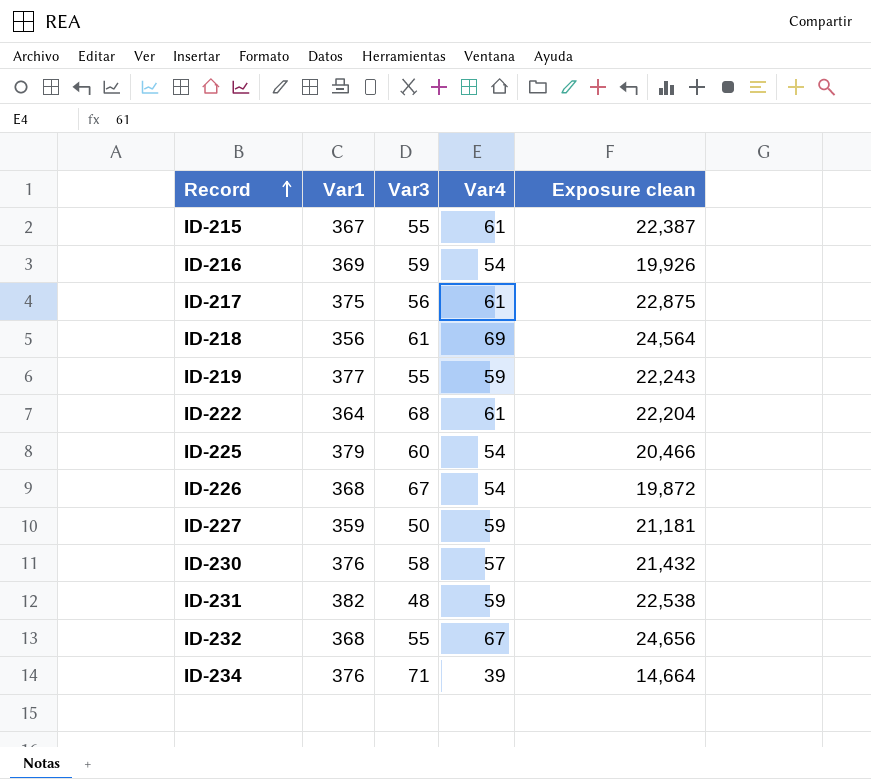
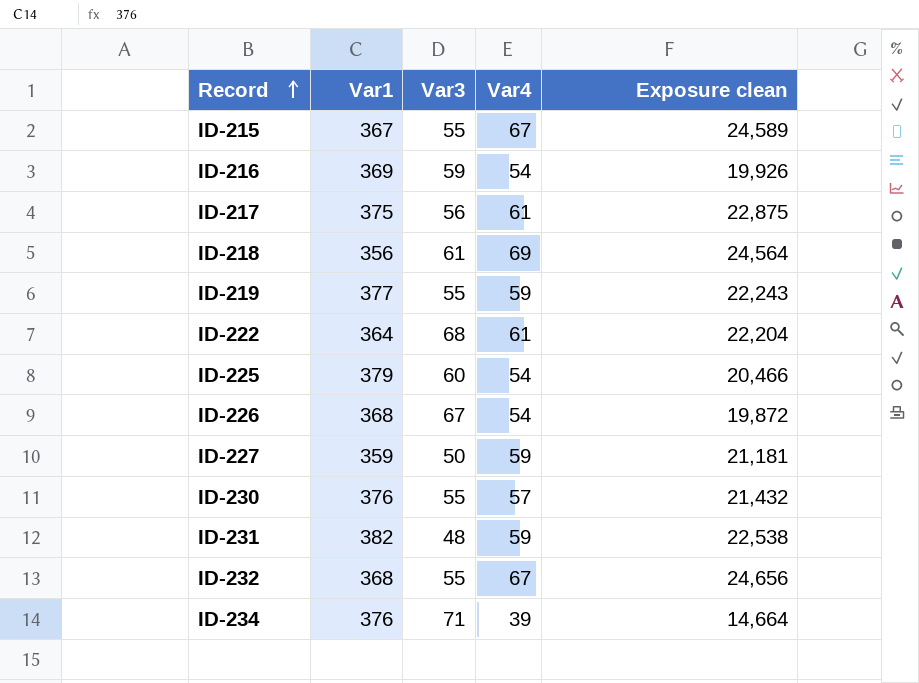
ID-215 | Var4: 61 -> 67
ID-215 | Exposure clean: 22,387 -> 24,589
ID-230 | Var3: 58 -> 55

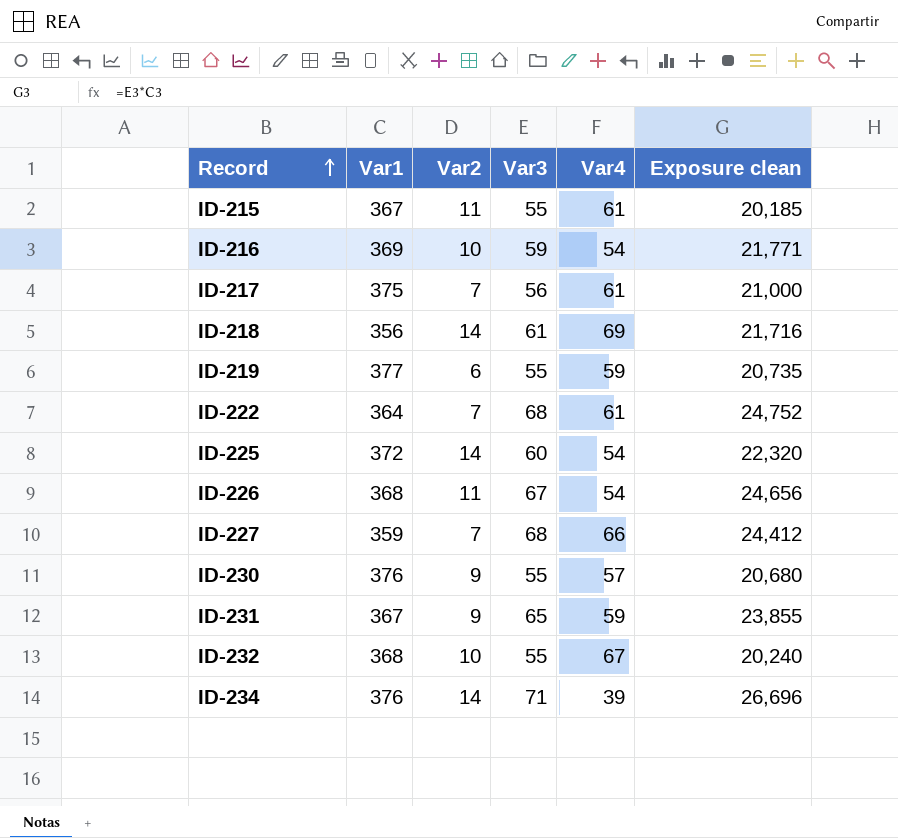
column Var2 | position: none -> 3
column Exposure clean | formula: [Var1] * [Var4] -> [Var1] * [Var3]
ID-215 | Var4: 67 -> 61
ID-225 | Var1: 379 -> 372
ID-227 | Var3: 50 -> 68
ID-227 | Var4: 59 -> 66
ID-231 | Var1: 382 -> 367
ID-231 | Var3: 48 -> 65

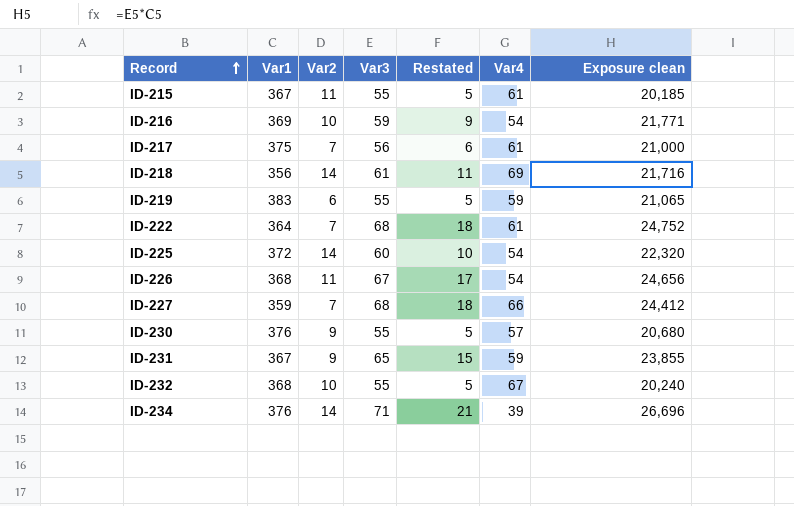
column Restated | formula: none -> [Var3] - 50
ID-219 | Var1: 377 -> 383
ID-219 | Exposure clean: 20,735 -> 21,065

